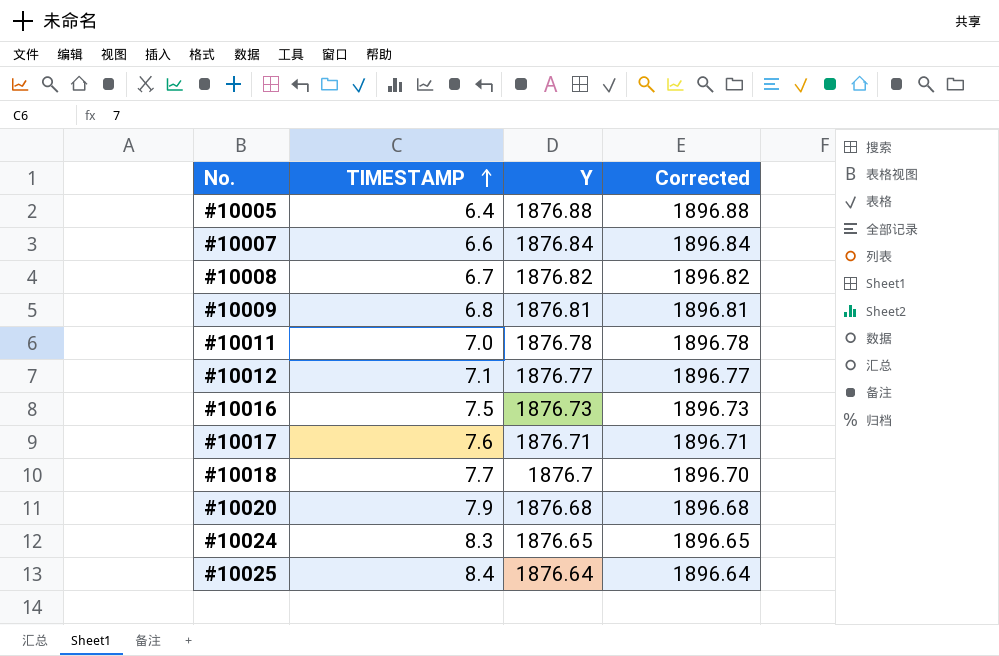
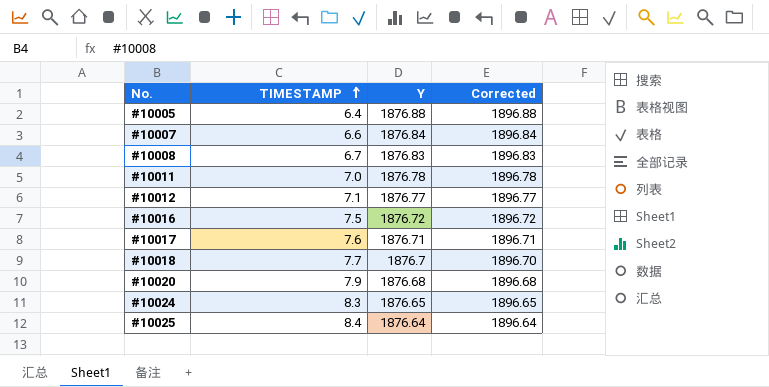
row #10009: 6.8 | 1876.81 | 1896.81 -> none
#10008 | Y: 1876.82 -> 1876.83
#10008 | Corrected: 1896.82 -> 1896.83
#10016 | Y: 1876.73 -> 1876.72
#10016 | Corrected: 1896.73 -> 1896.72

